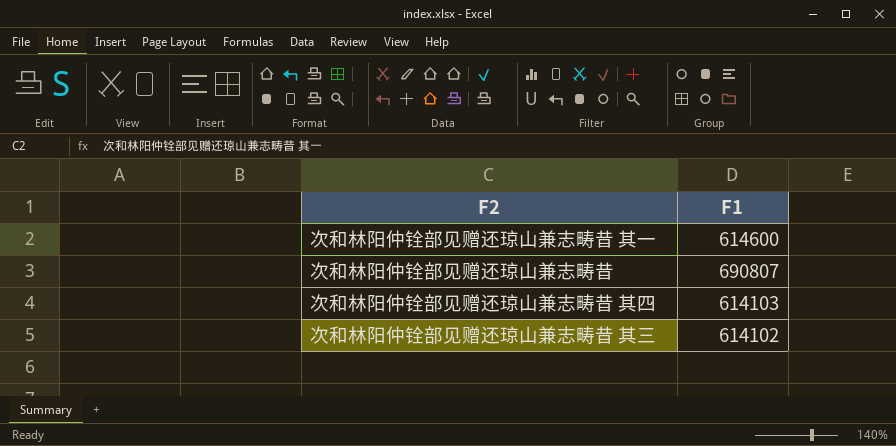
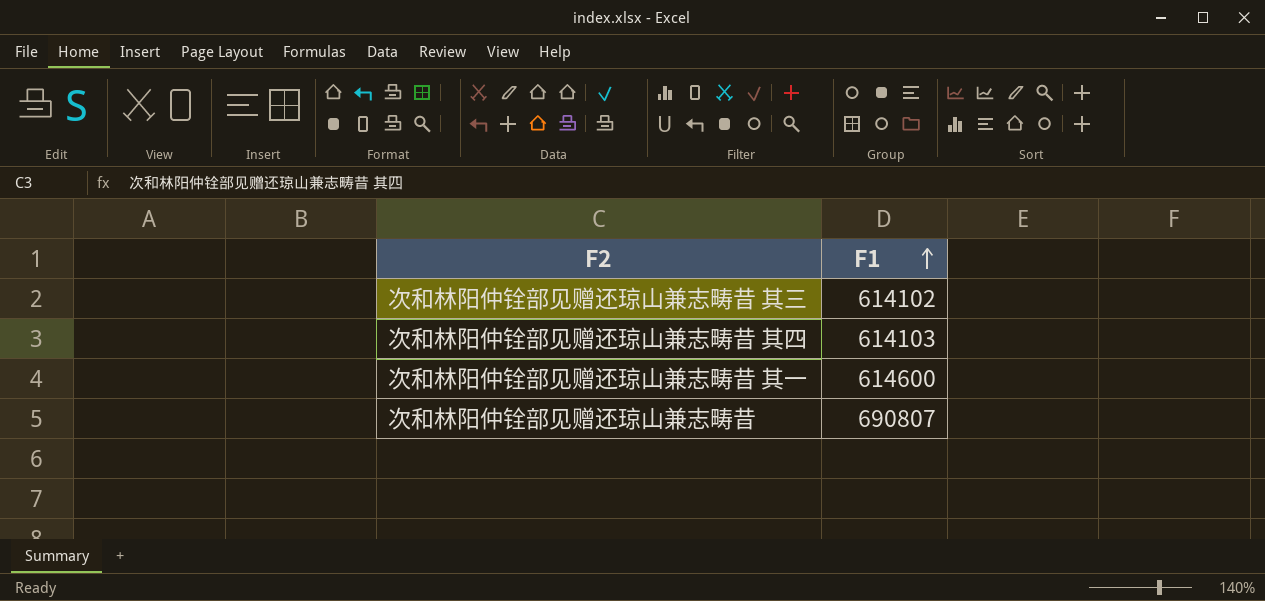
row order: none -> F1 ascending

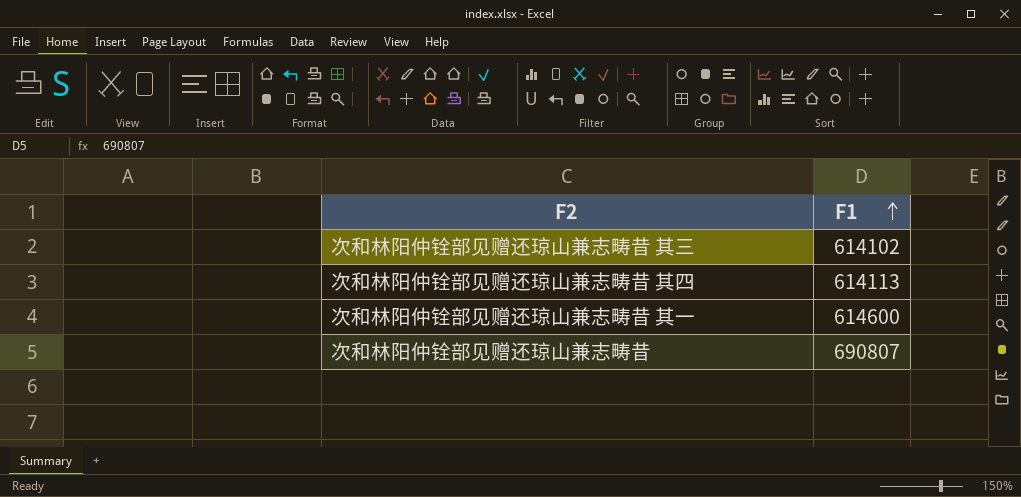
次和林阳仲铨部见赠还琼山兼志畴昔 其四 | F1: 614103 -> 614113

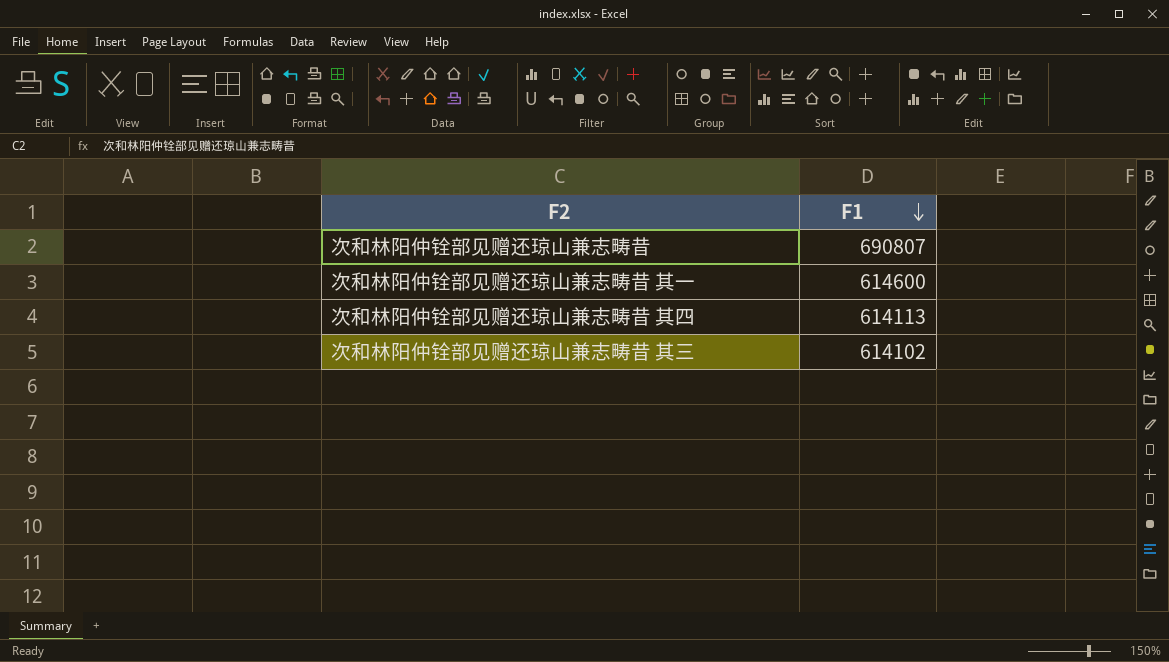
row order: F1 ascending -> F1 descending

